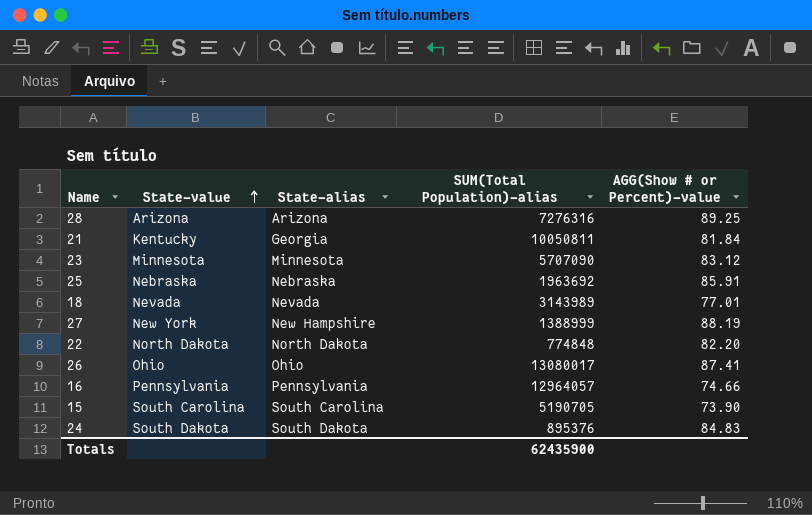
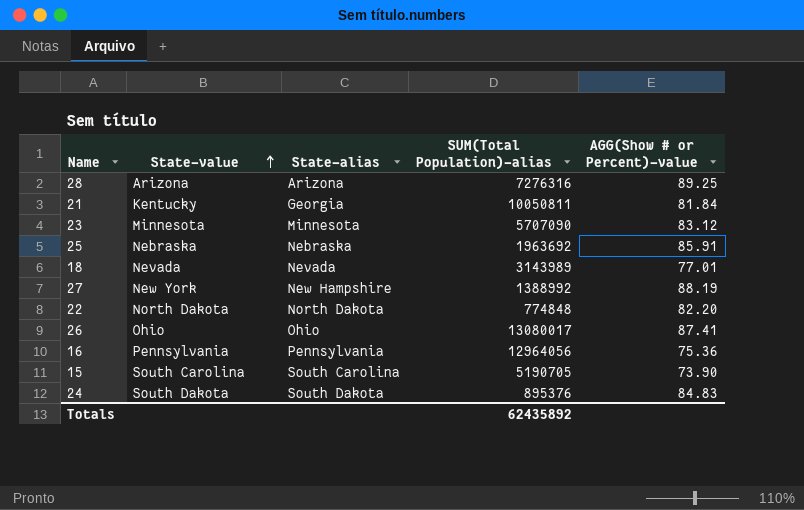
27 | SUM(Total Population)-alias: 1388999 -> 1388992
16 | SUM(Total Population)-alias: 12964057 -> 12964056
16 | AGG(Show # or Percent)-value: 74.66 -> 75.36
Totals | SUM(Total Population)-alias: 62435900 -> 62435892

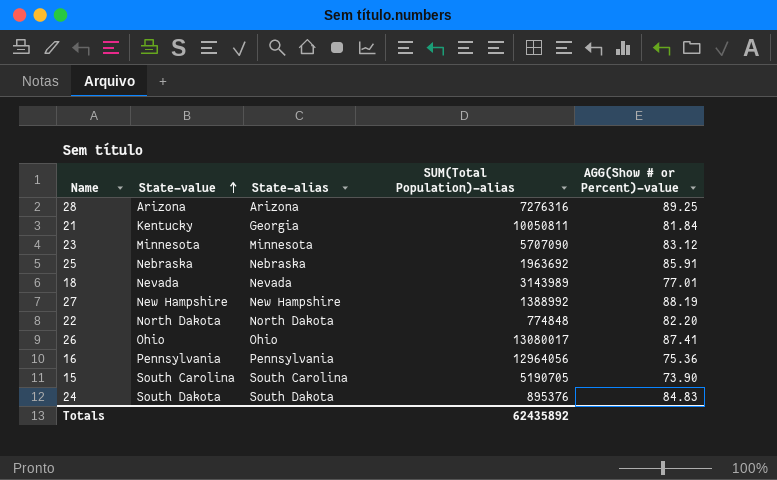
27 | State-value: New York -> New Hampshire

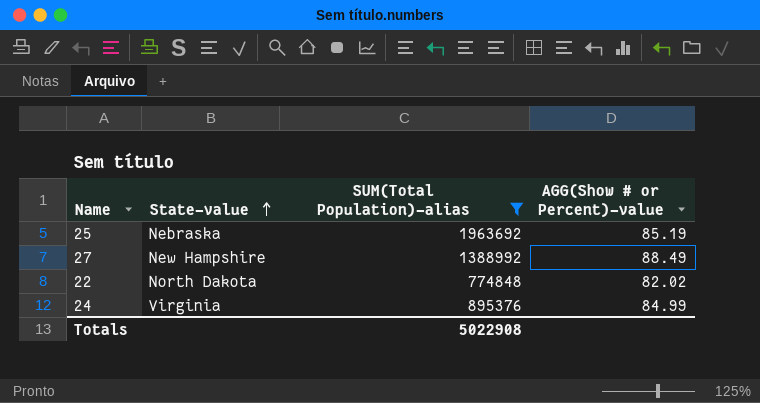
filter: none -> SUM(Total Population)-alias <= 1963692
column State-alias | position: 3 -> none
25 | AGG(Show # or Percent)-value: 85.91 -> 85.19
27 | AGG(Show # or Percent)-value: 88.19 -> 88.49
22 | AGG(Show # or Percent)-value: 82.20 -> 82.02
24 | State-value: South Dakota -> Virginia
24 | AGG(Show # or Percent)-value: 84.83 -> 84.99
Totals | SUM(Total Population)-alias: 62435892 -> 5022908

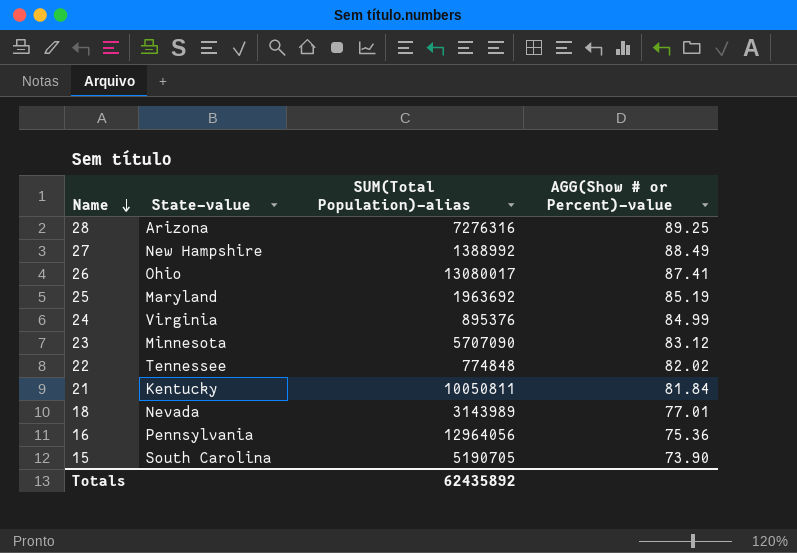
filter: SUM(Total Population)-alias <= 1963692 -> none
row order: State-value ascending -> Name descending
25 | State-value: Nebraska -> Maryland
22 | State-value: North Dakota -> Tennessee
Totals | SUM(Total Population)-alias: 5022908 -> 62435892

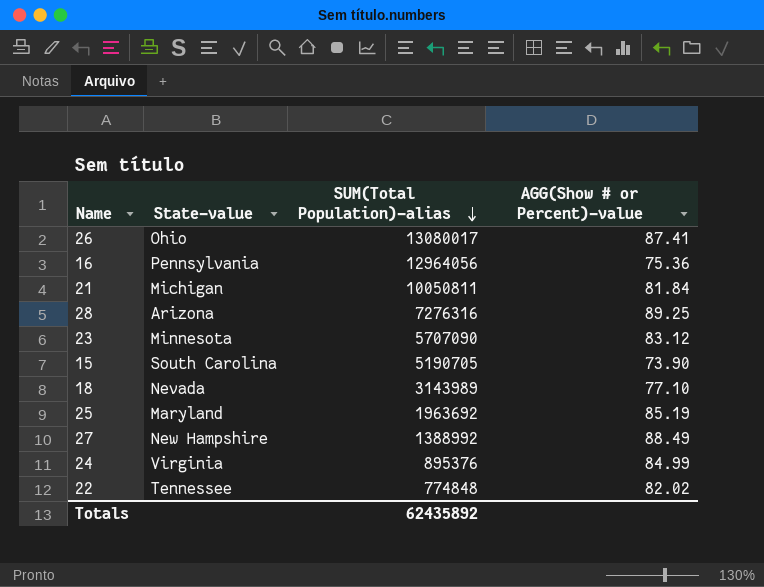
row order: Name descending -> SUM(Total Population)-alias descending
21 | State-value: Kentucky -> Michigan
18 | AGG(Show # or Percent)-value: 77.01 -> 77.10

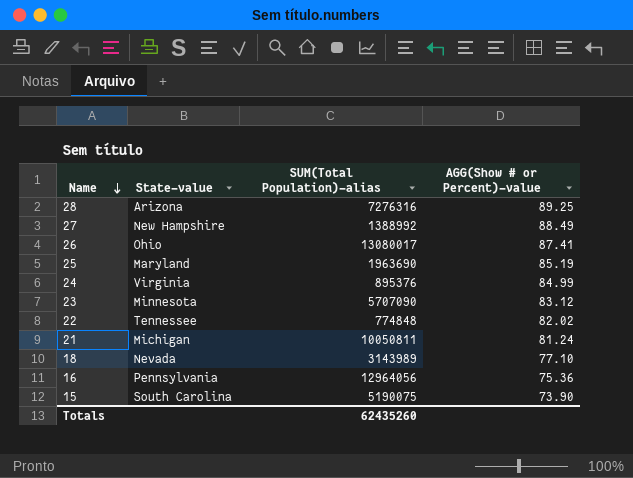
row order: SUM(Total Population)-alias descending -> Name descending
25 | SUM(Total Population)-alias: 1963692 -> 1963690
21 | AGG(Show # or Percent)-value: 81.84 -> 81.24
15 | SUM(Total Population)-alias: 5190705 -> 5190075
Totals | SUM(Total Population)-alias: 62435892 -> 62435260

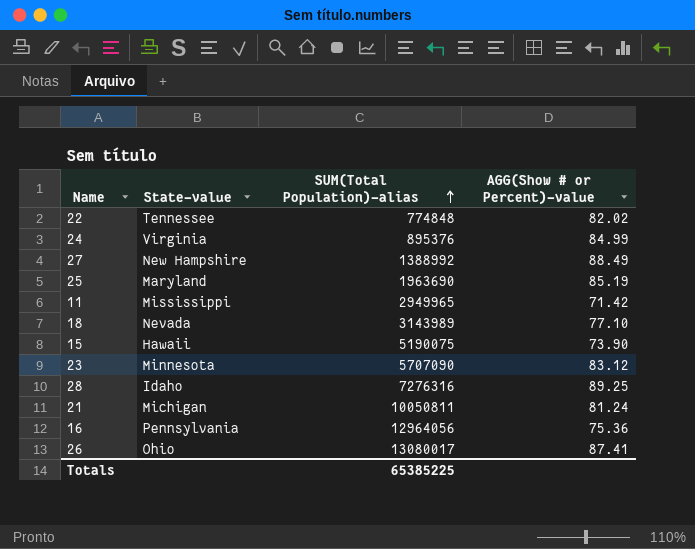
row order: Name descending -> SUM(Total Population)-alias ascending
row 11: none -> Mississippi | 2949965 | 71.42
15 | State-value: South Carolina -> Hawaii
28 | State-value: Arizona -> Idaho
Totals | SUM(Total Population)-alias: 62435260 -> 65385225

